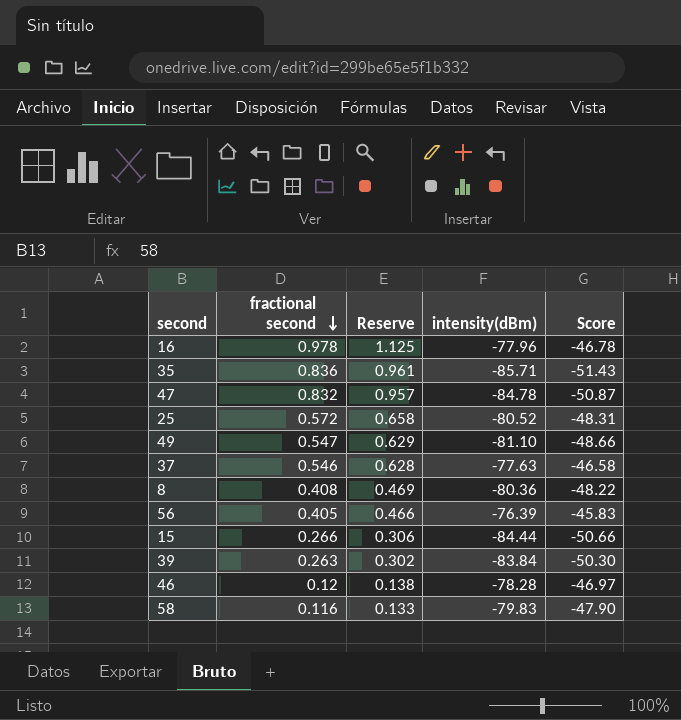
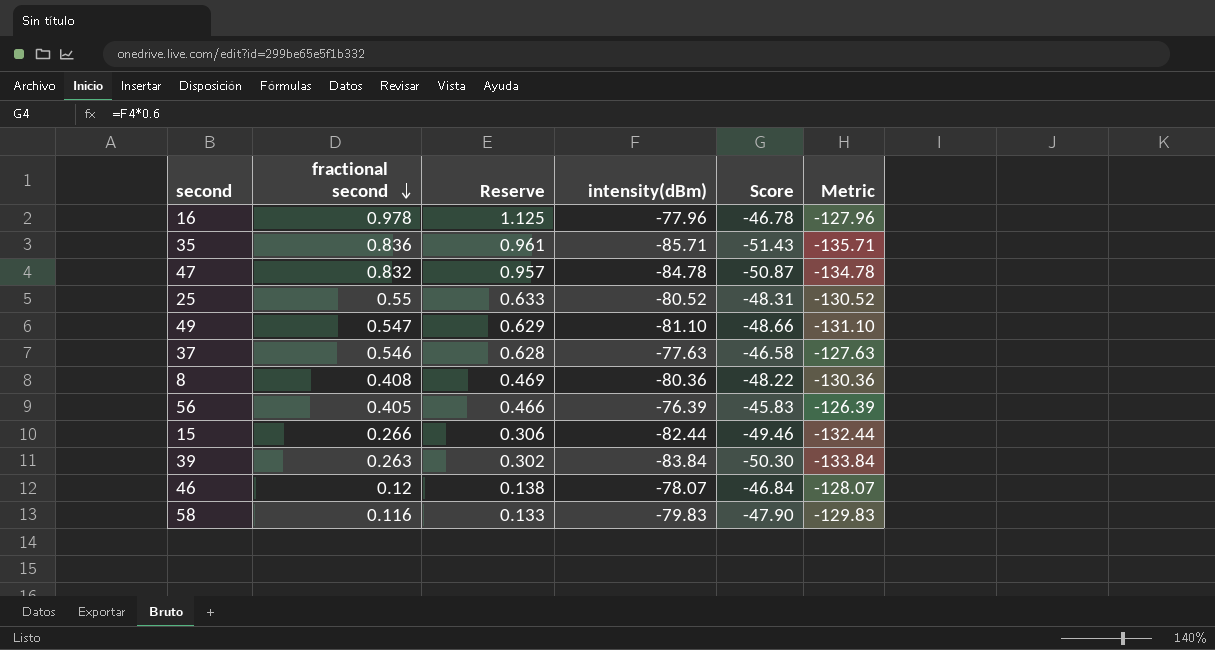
column Metric | formula: none -> [intensity(dBm)] - 50
25 | fractional second: 0.572 -> 0.55
25 | Reserve: 0.658 -> 0.633
15 | intensity(dBm): -84.44 -> -82.44
15 | Score: -50.66 -> -49.46
46 | intensity(dBm): -78.28 -> -78.07
46 | Score: -46.97 -> -46.84

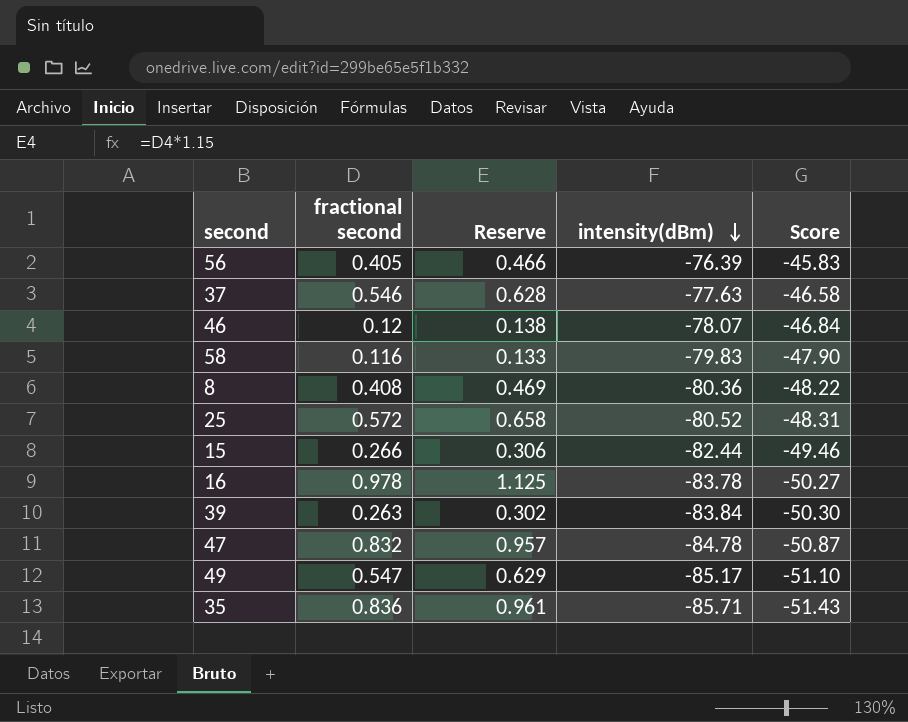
row order: fractional second descending -> intensity(dBm) descending
column Metric | formula: [intensity(dBm)] - 50 -> none
25 | fractional second: 0.55 -> 0.572
25 | Reserve: 0.633 -> 0.658
16 | intensity(dBm): -77.96 -> -83.78
16 | Score: -46.78 -> -50.27
49 | intensity(dBm): -81.10 -> -85.17
49 | Score: -48.66 -> -51.10

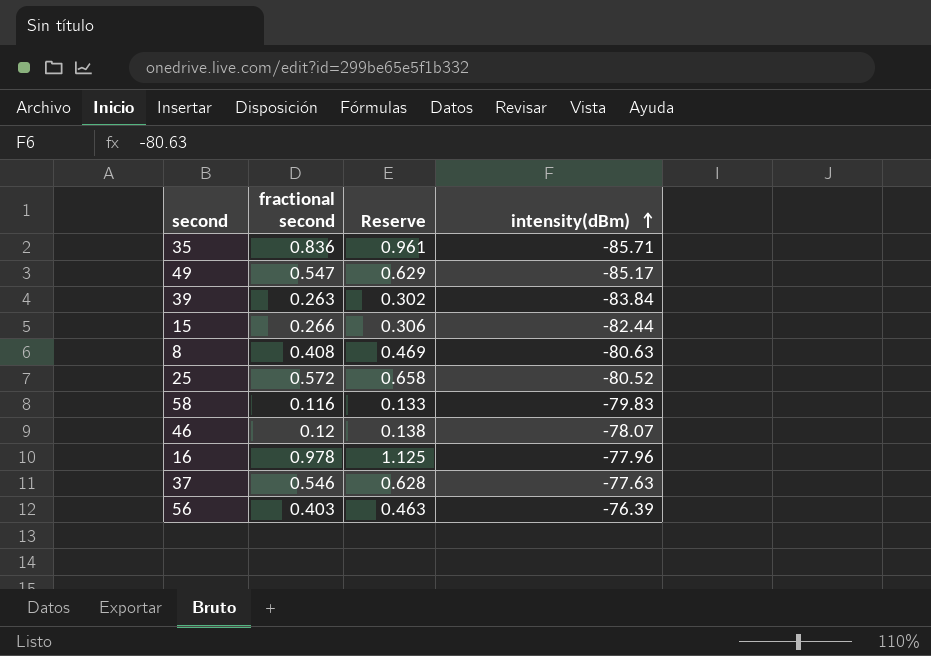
row order: intensity(dBm) descending -> intensity(dBm) ascending
column Score | formula: [intensity(dBm)] * 0.6 -> none
row 47: 0.832 | 0.957 | -84.78 | -50.87 -> none
8 | intensity(dBm): -80.36 -> -80.63
16 | intensity(dBm): -83.78 -> -77.96
56 | fractional second: 0.405 -> 0.403
56 | Reserve: 0.466 -> 0.463

